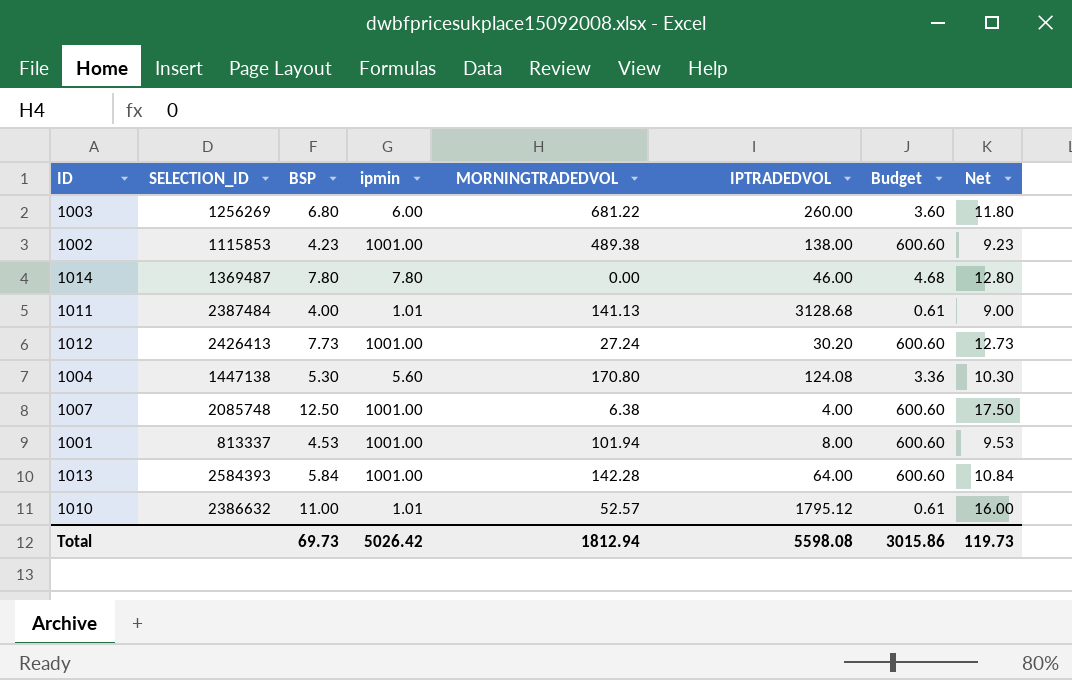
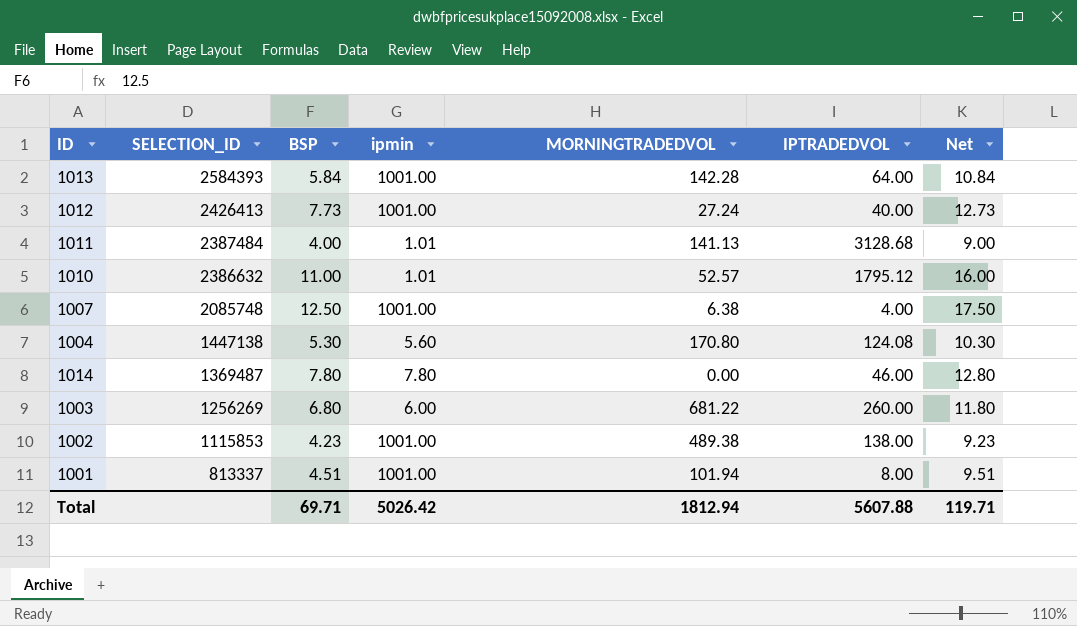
row order: none -> SELECTION_ID descending
column Budget | formula: [ipmin] * 0.6 -> none
1012 | IPTRADEDVOL: 30.20 -> 40.00
1001 | BSP: 4.53 -> 4.51
1001 | Net: 9.53 -> 9.51
Total | BSP: 69.73 -> 69.71
Total | IPTRADEDVOL: 5598.08 -> 5607.88
Total | Net: 119.73 -> 119.71

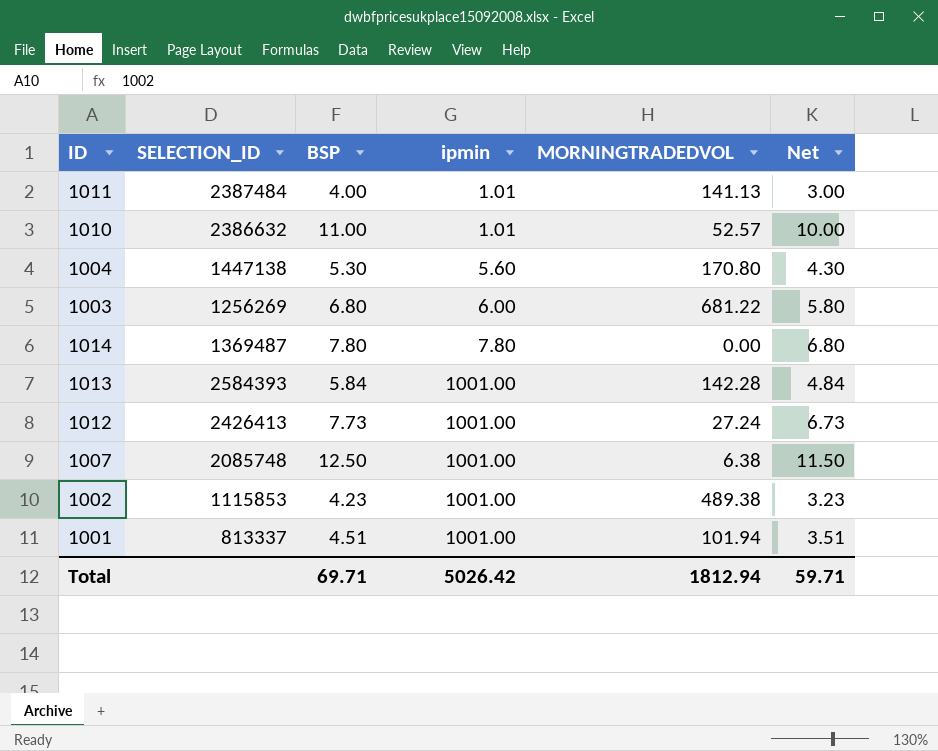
row order: SELECTION_ID descending -> ipmin ascending
column IPTRADEDVOL | position: 6 -> none
column Net | formula: [BSP] + 5 -> [BSP] - 1
Total | Net: 119.71 -> 59.71

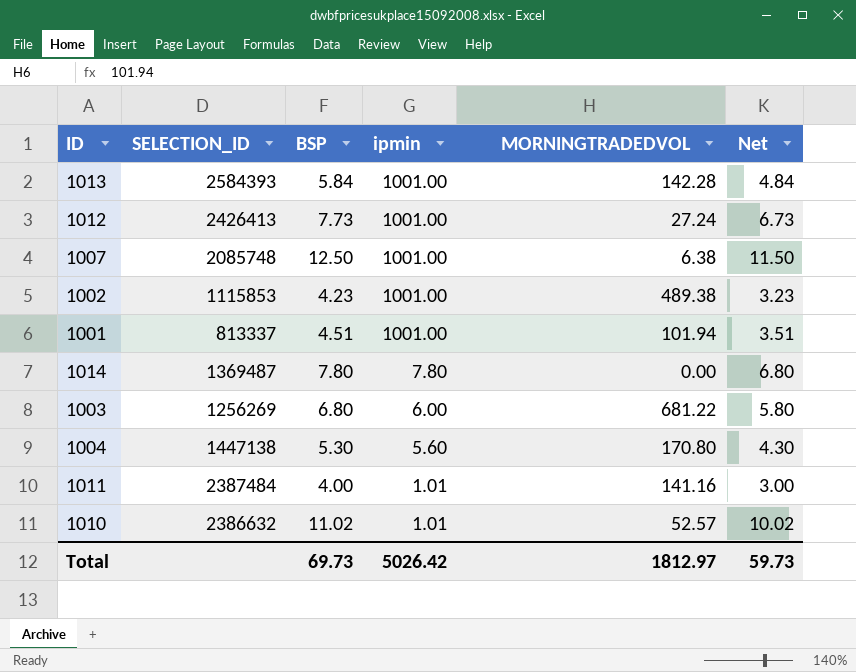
row order: ipmin ascending -> ipmin descending
1011 | MORNINGTRADEDVOL: 141.13 -> 141.16
1010 | BSP: 11.00 -> 11.02
1010 | Net: 10.00 -> 10.02
Total | BSP: 69.71 -> 69.73
Total | MORNINGTRADEDVOL: 1812.94 -> 1812.97
Total | Net: 59.71 -> 59.73

